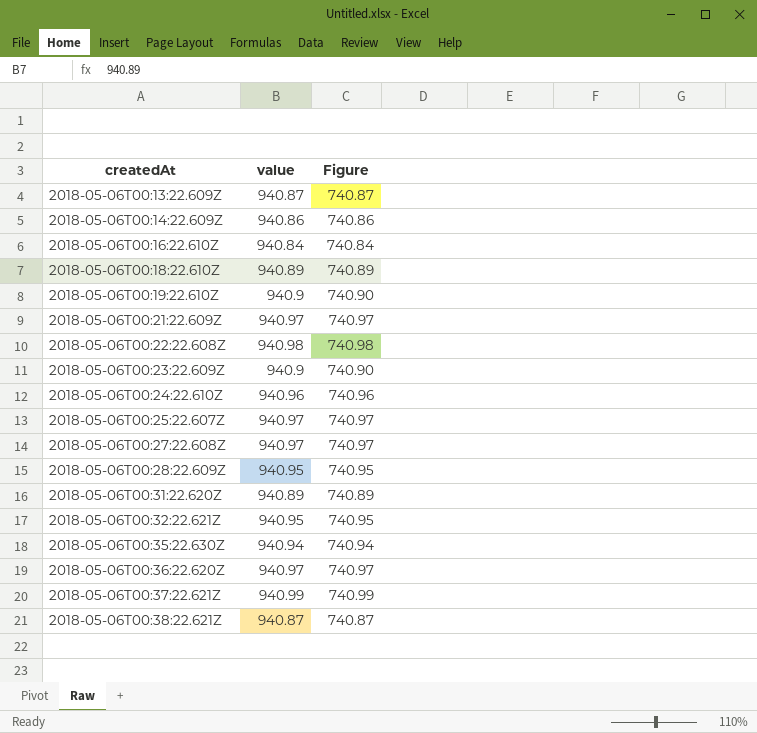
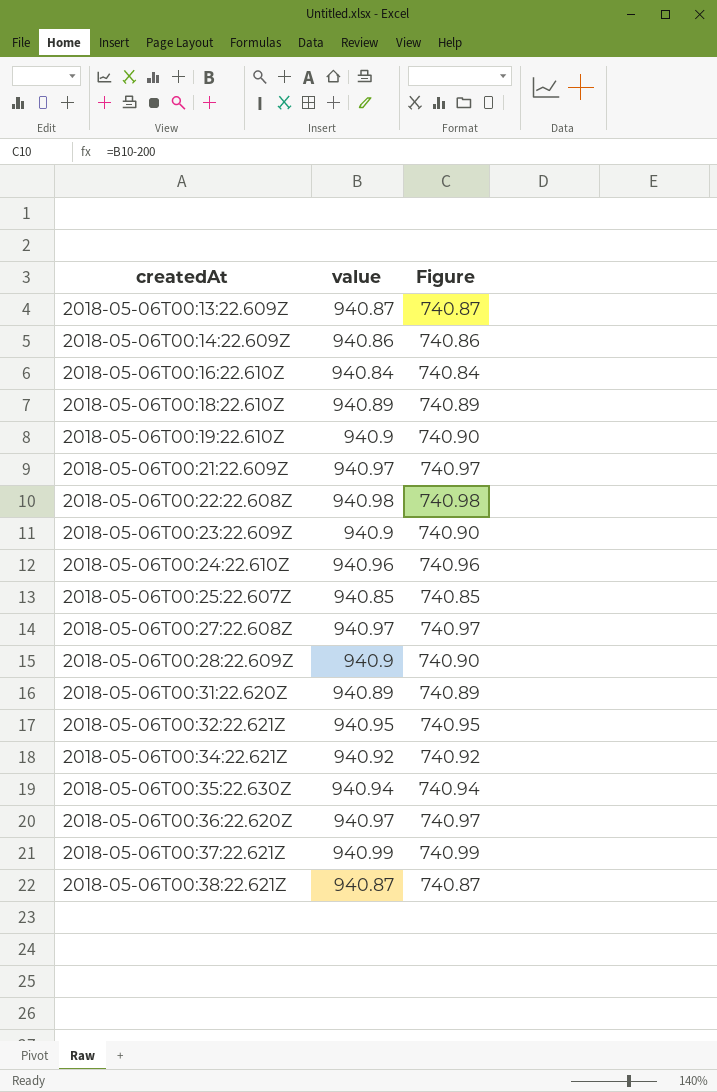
2018-05-06T00:25:22.607Z | value: 940.97 -> 940.85
2018-05-06T00:25:22.607Z | Figure: 740.97 -> 740.85
2018-05-06T00:28:22.609Z | value: 940.95 -> 940.9
2018-05-06T00:28:22.609Z | Figure: 740.95 -> 740.90
row 2018-05-06T00:34:22.621Z: none -> 940.92 | 740.92

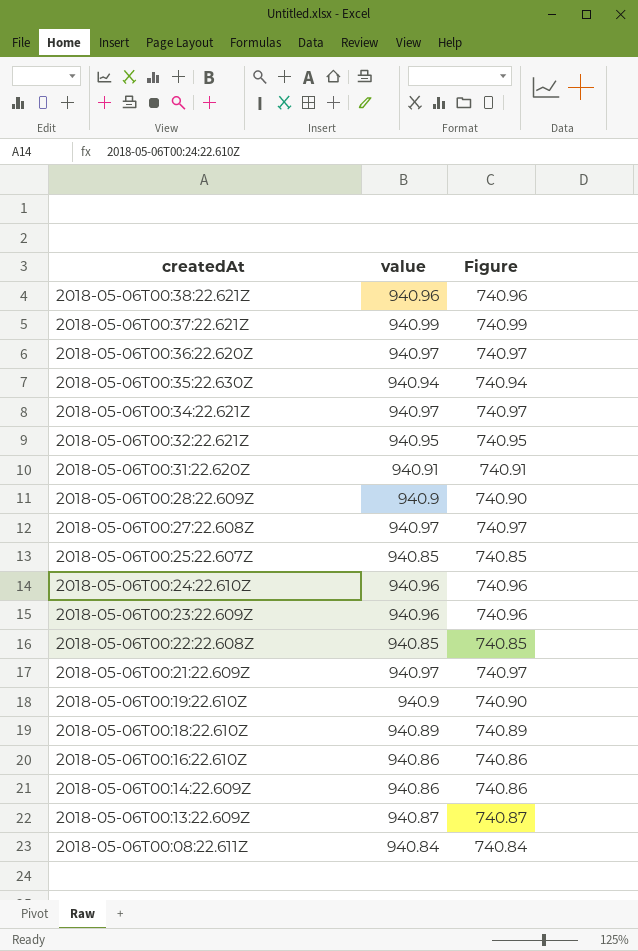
row order: createdAt ascending -> createdAt descending
2018-05-06T00:38:22.621Z | value: 940.87 -> 940.96
2018-05-06T00:38:22.621Z | Figure: 740.87 -> 740.96
2018-05-06T00:34:22.621Z | value: 940.92 -> 940.97
2018-05-06T00:34:22.621Z | Figure: 740.92 -> 740.97
2018-05-06T00:31:22.620Z | value: 940.89 -> 940.91
2018-05-06T00:31:22.620Z | Figure: 740.89 -> 740.91
2018-05-06T00:23:22.609Z | value: 940.9 -> 940.96
2018-05-06T00:23:22.609Z | Figure: 740.90 -> 740.96
2018-05-06T00:22:22.608Z | value: 940.98 -> 940.85
2018-05-06T00:22:22.608Z | Figure: 740.98 -> 740.85
2018-05-06T00:16:22.610Z | value: 940.84 -> 940.86
2018-05-06T00:16:22.610Z | Figure: 740.84 -> 740.86
row 2018-05-06T00:08:22.611Z: none -> 940.84 | 740.84

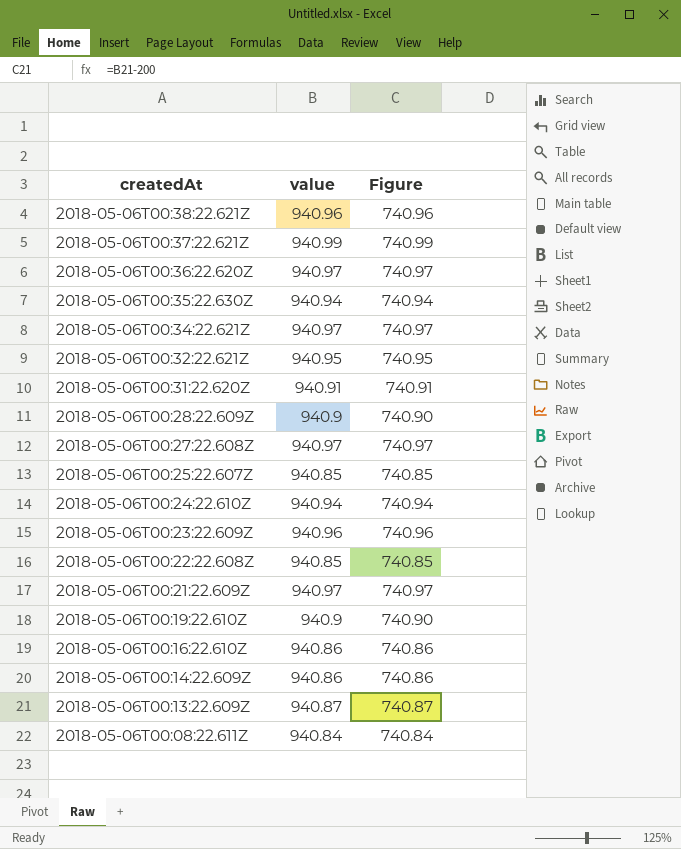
row 2018-05-06T00:18:22.610Z: 940.89 | 740.89 -> none
2018-05-06T00:24:22.610Z | value: 940.96 -> 940.94
2018-05-06T00:24:22.610Z | Figure: 740.96 -> 740.94

